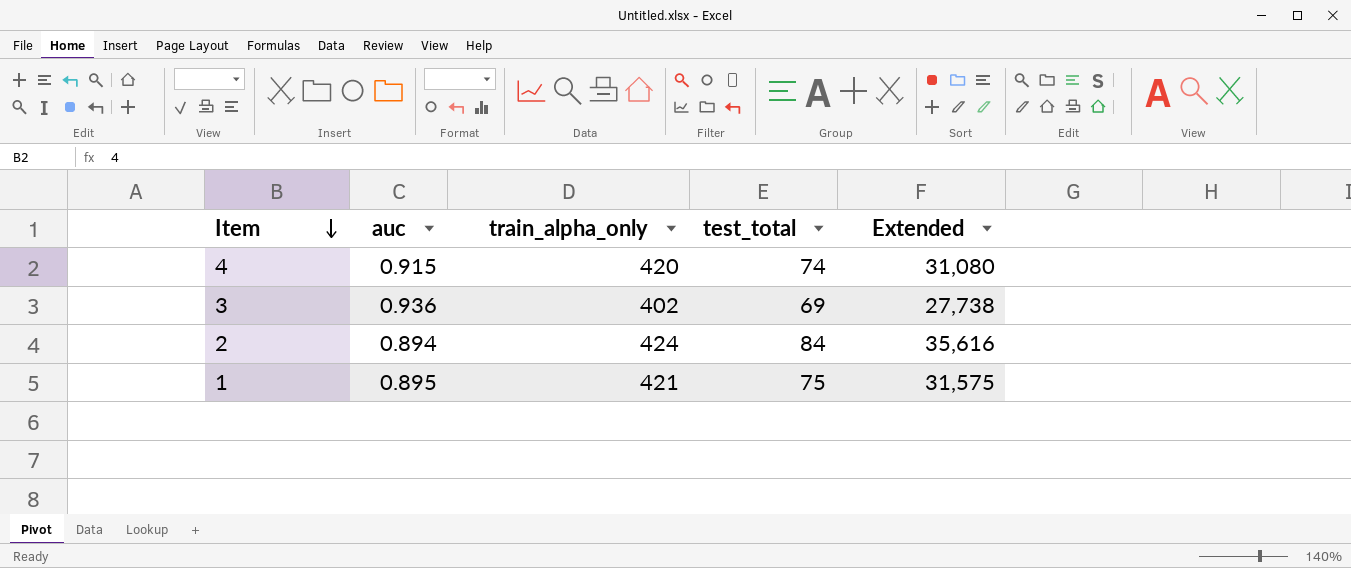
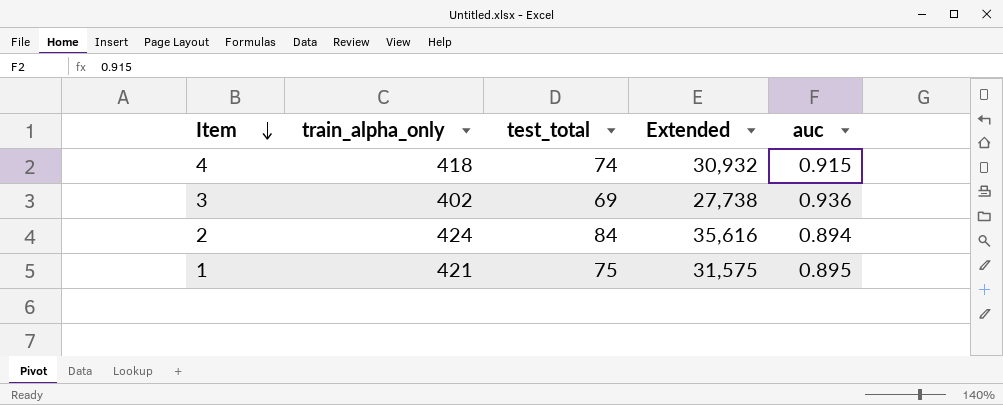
column auc | position: 2 -> 5
4 | train_alpha_only: 420 -> 418
4 | Extended: 31,080 -> 30,932

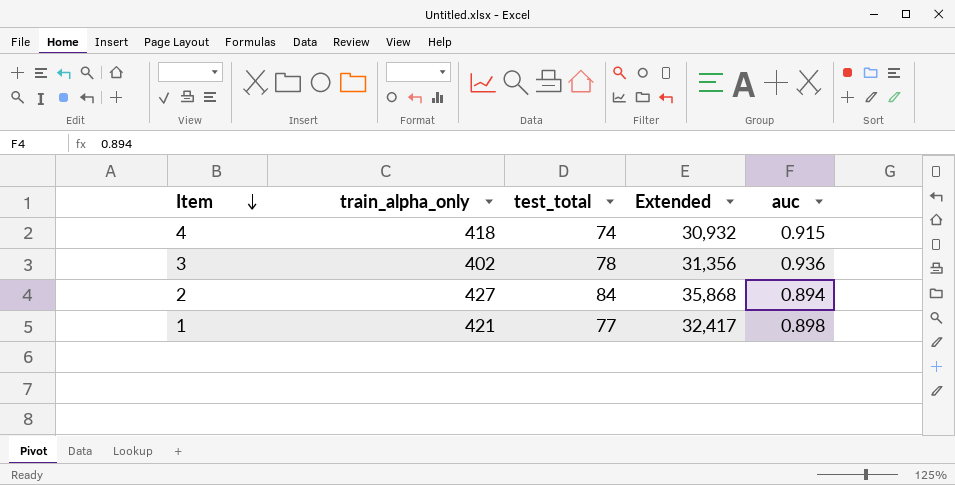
3 | test_total: 69 -> 78
3 | Extended: 27,738 -> 31,356
2 | train_alpha_only: 424 -> 427
2 | Extended: 35,616 -> 35,868
1 | test_total: 75 -> 77
1 | Extended: 31,575 -> 32,417
1 | auc: 0.895 -> 0.898

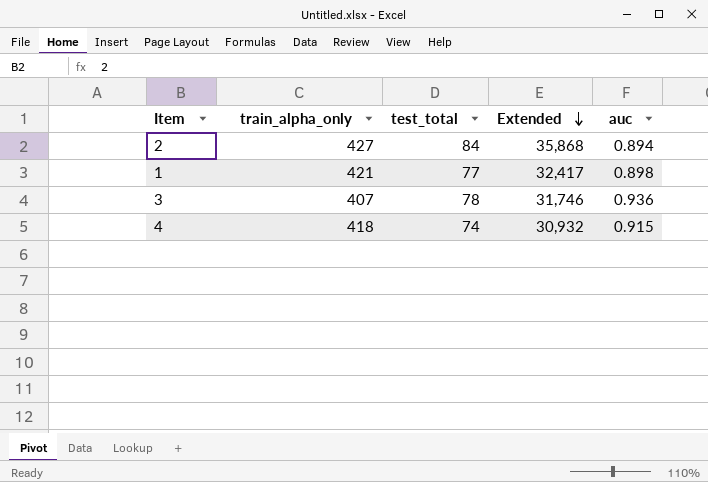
row order: Item descending -> Extended descending
3 | train_alpha_only: 402 -> 407
3 | Extended: 31,356 -> 31,746

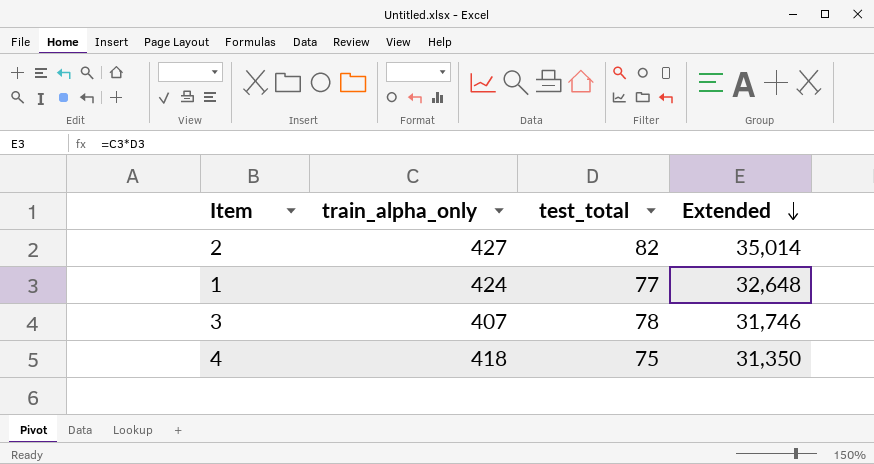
column auc | position: 5 -> none
2 | test_total: 84 -> 82
2 | Extended: 35,868 -> 35,014
1 | train_alpha_only: 421 -> 424
1 | Extended: 32,417 -> 32,648
4 | test_total: 74 -> 75
4 | Extended: 30,932 -> 31,350

